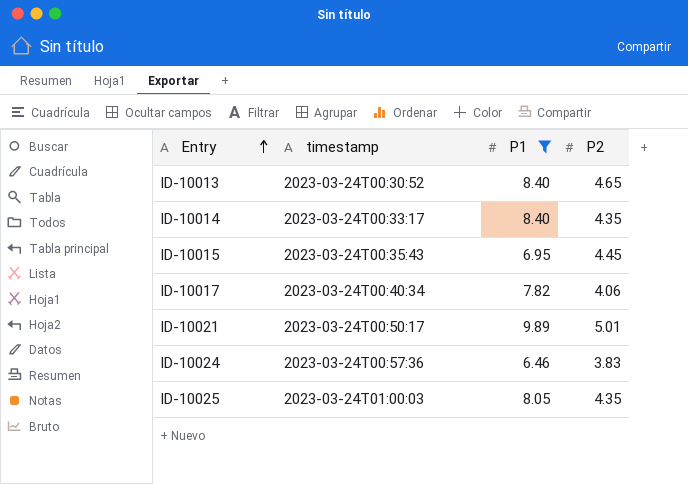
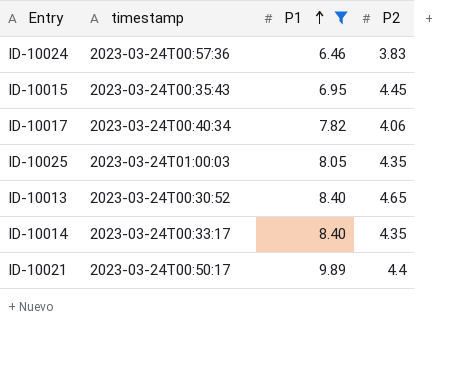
row order: Entry ascending -> P1 ascending
ID-10021 | P2: 5.01 -> 4.4

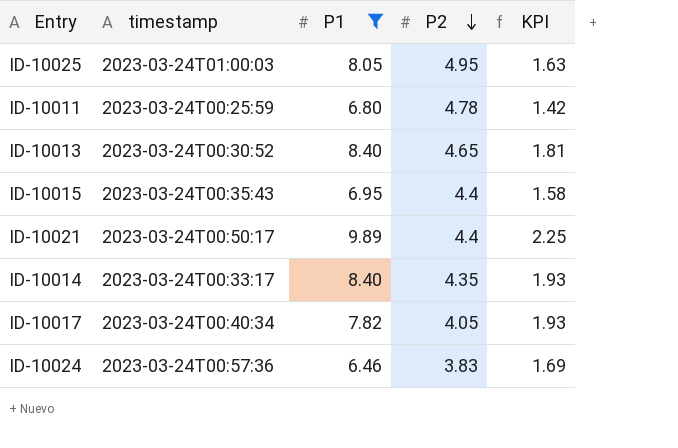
row order: P1 ascending -> P2 descending
column KPI | formula: none -> [P1] / [P2]
ID-10025 | P2: 4.35 -> 4.95
row ID-10011: none -> 2023-03-24T00:25:59 | 6.80 | 4.78 | 1.42
ID-10015 | P2: 4.45 -> 4.4
ID-10017 | P2: 4.06 -> 4.05

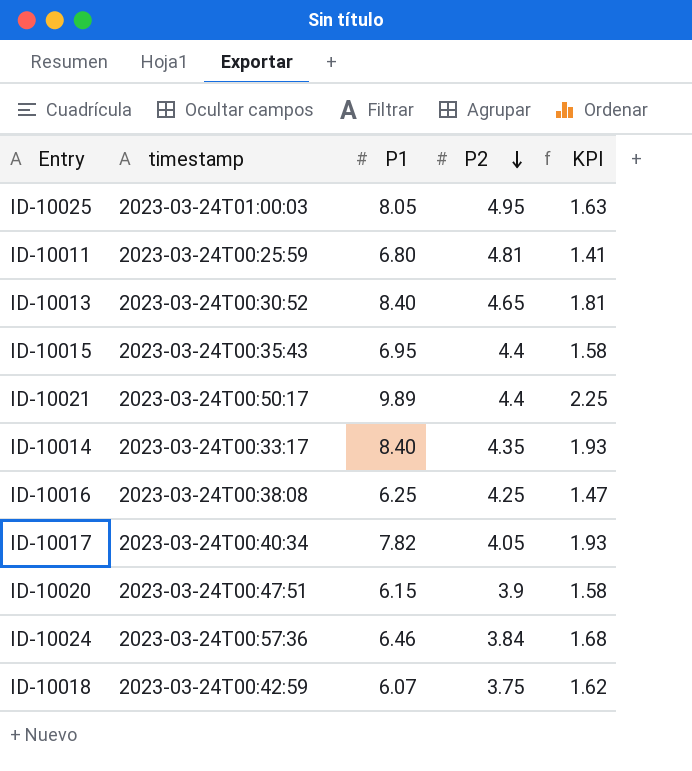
filter: P1 >= 6.46 -> none
ID-10011 | P2: 4.78 -> 4.81
ID-10011 | KPI: 1.42 -> 1.41
ID-10024 | P2: 3.83 -> 3.84
ID-10024 | KPI: 1.69 -> 1.68

